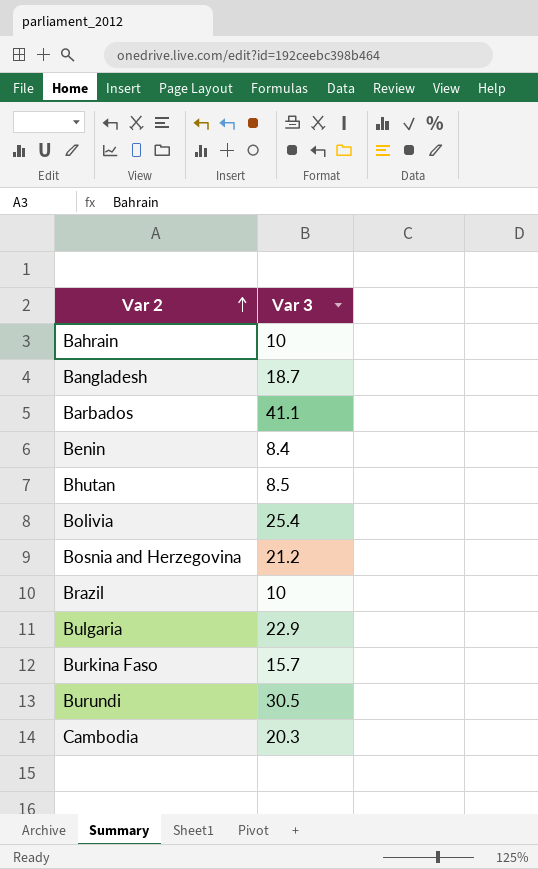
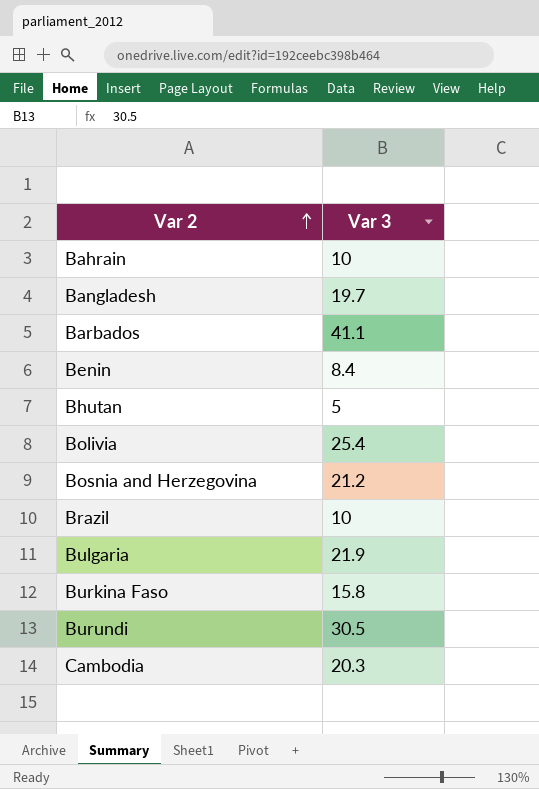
Bangladesh | Var 3: 18.7 -> 19.7
Bhutan | Var 3: 8.5 -> 5
Bulgaria | Var 3: 22.9 -> 21.9
Burkina Faso | Var 3: 15.7 -> 15.8

